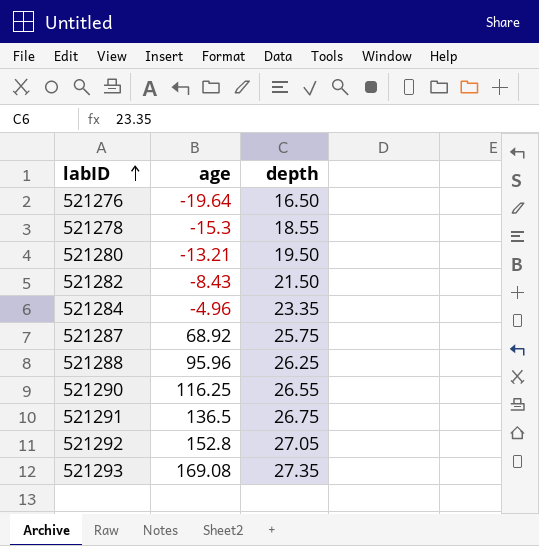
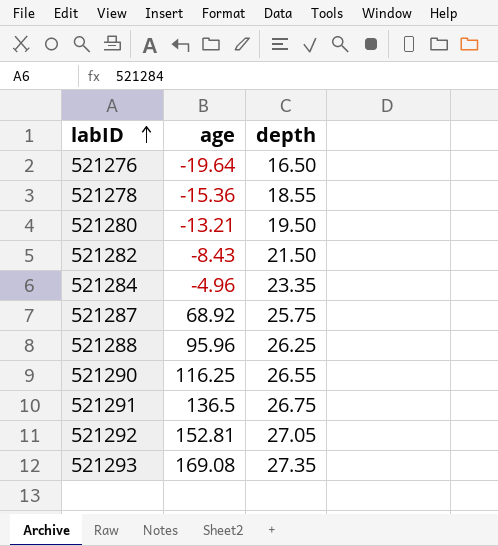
521278 | age: -15.3 -> -15.36
521292 | age: 152.8 -> 152.81

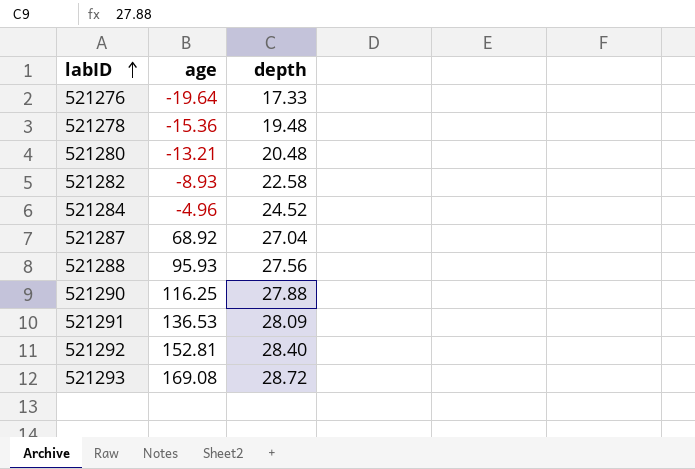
521276 | depth: 16.50 -> 17.33
521278 | depth: 18.55 -> 19.48
521280 | depth: 19.50 -> 20.48
521282 | age: -8.43 -> -8.93
521282 | depth: 21.50 -> 22.58
521284 | depth: 23.35 -> 24.52
521287 | depth: 25.75 -> 27.04
521288 | age: 95.96 -> 95.93
521288 | depth: 26.25 -> 27.56
521290 | depth: 26.55 -> 27.88
521291 | age: 136.5 -> 136.53
521291 | depth: 26.75 -> 28.09
521292 | depth: 27.05 -> 28.40
521293 | depth: 27.35 -> 28.72

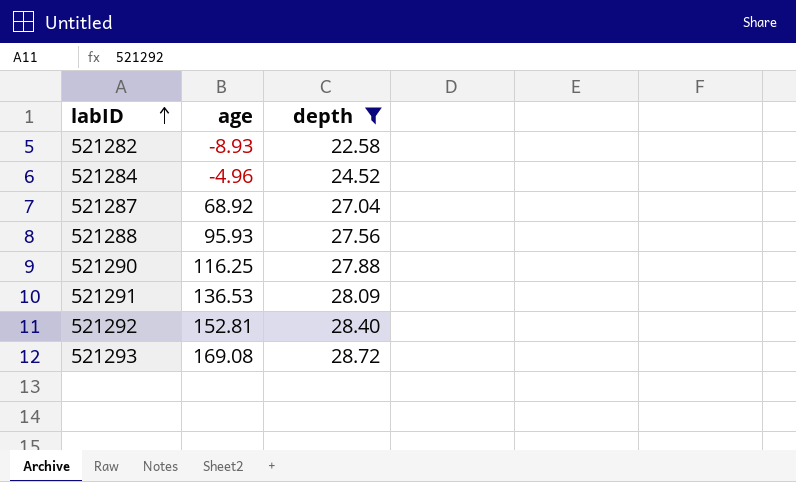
filter: none -> depth >= 22.58

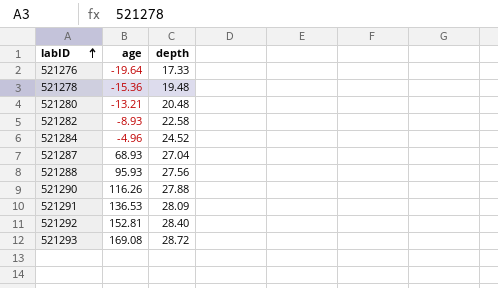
filter: depth >= 22.58 -> none
521287 | age: 68.92 -> 68.93
521290 | age: 116.25 -> 116.26

